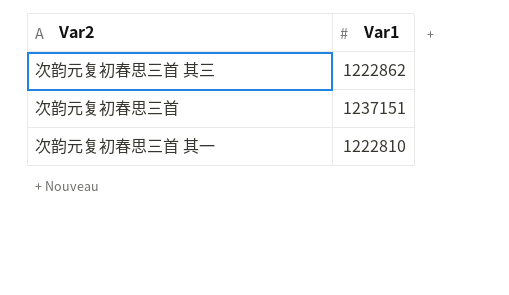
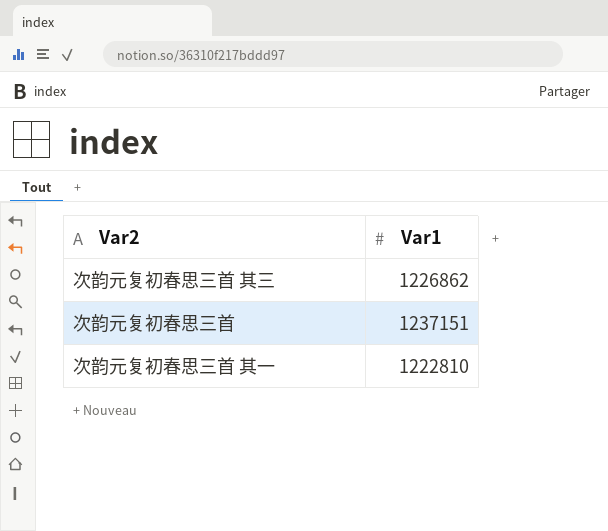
次韵元复初春思三首 其三 | Var1: 1222862 -> 1226862

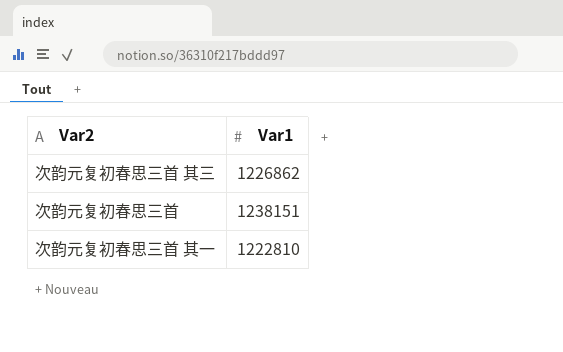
次韵元复初春思三首 | Var1: 1237151 -> 1238151

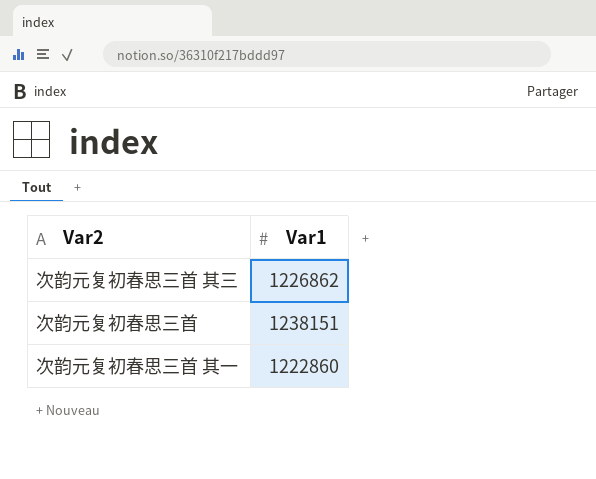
次韵元复初春思三首 其一 | Var1: 1222810 -> 1222860

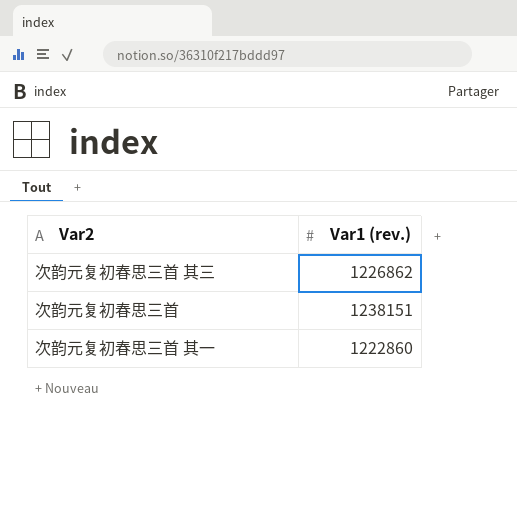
column name: Var1 -> Var1 (rev.)

